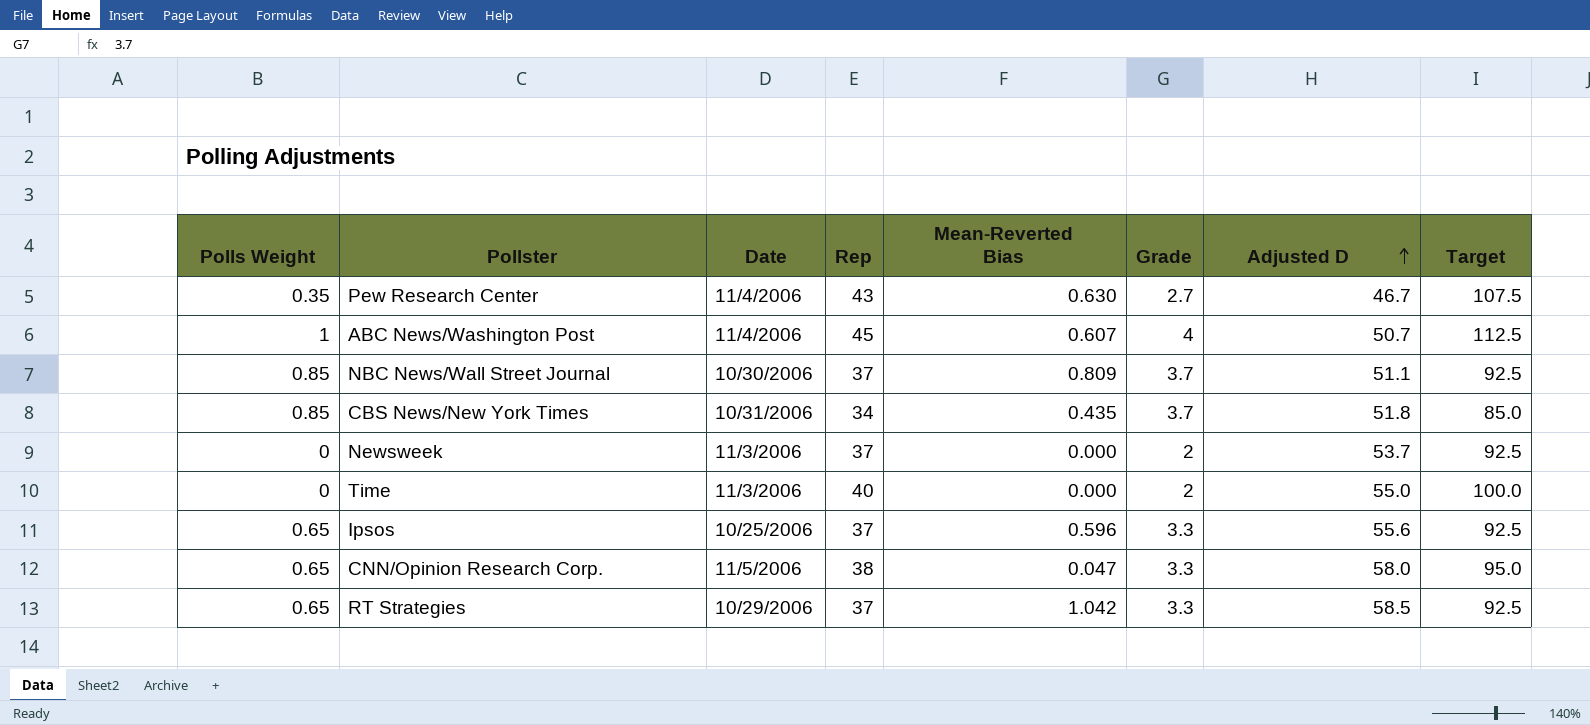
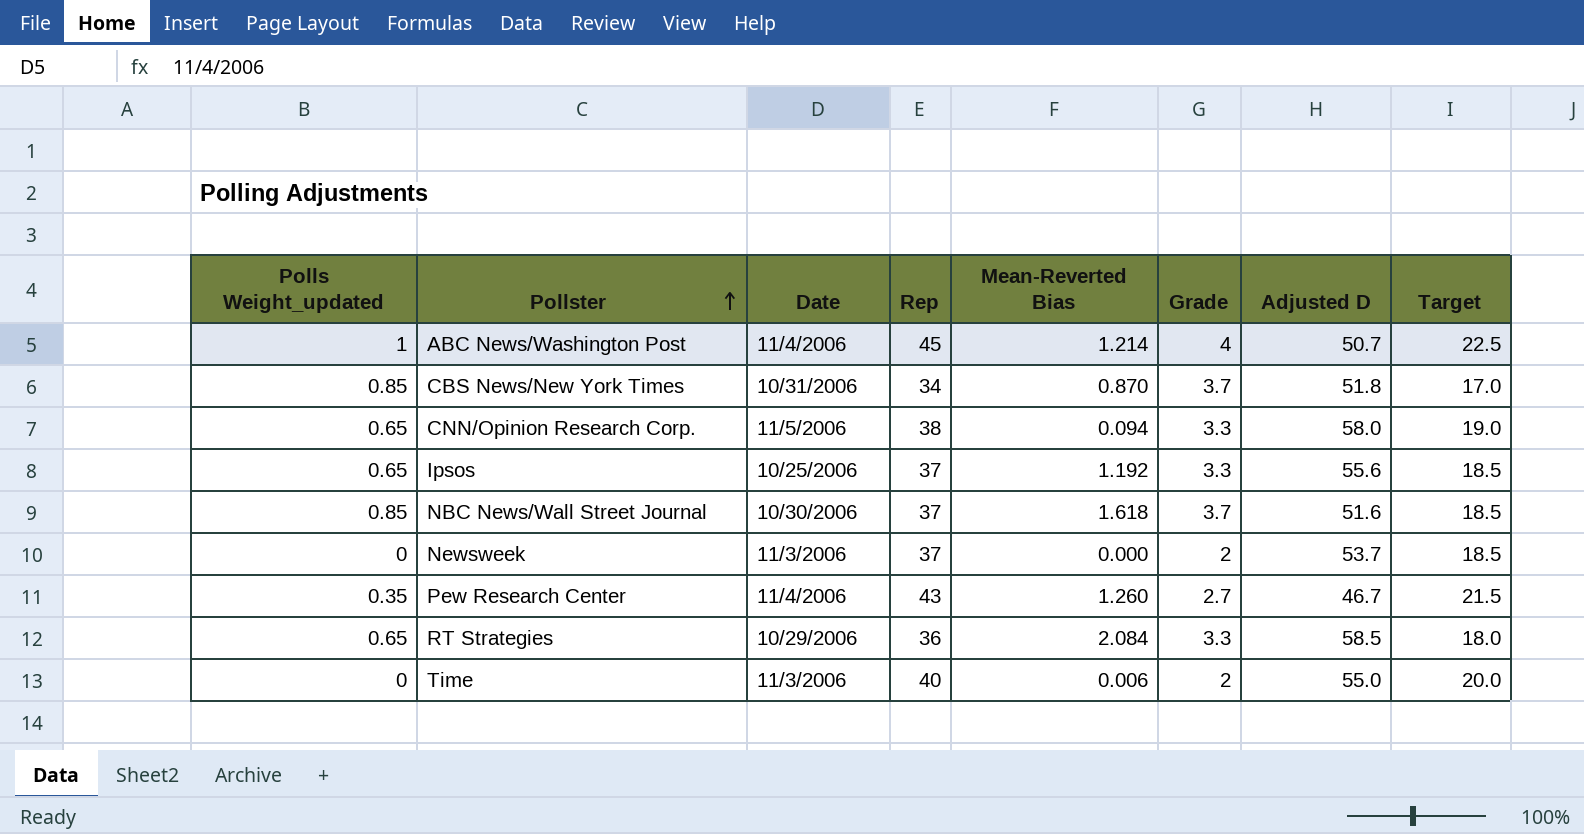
row order: Adjusted D ascending -> Pollster ascending
column name: Polls Weight -> Polls Weight_updated
column Target | formula: [Rep] * 2.5 -> [Rep] * 0.5
ABC News/Washington Post | Mean-Reverted Bias: 0.607 -> 1.214
CBS News/New York Times | Mean-Reverted Bias: 0.435 -> 0.870
CNN/Opinion Research Corp. | Mean-Reverted Bias: 0.047 -> 0.094
Ipsos | Mean-Reverted Bias: 0.596 -> 1.192
NBC News/Wall Street Journal | Mean-Reverted Bias: 0.809 -> 1.618
NBC News/Wall Street Journal | Adjusted D: 51.1 -> 51.6
Pew Research Center | Mean-Reverted Bias: 0.630 -> 1.260
RT Strategies | Rep: 37 -> 36
RT Strategies | Mean-Reverted Bias: 1.042 -> 2.084
Time | Mean-Reverted Bias: 0.000 -> 0.006

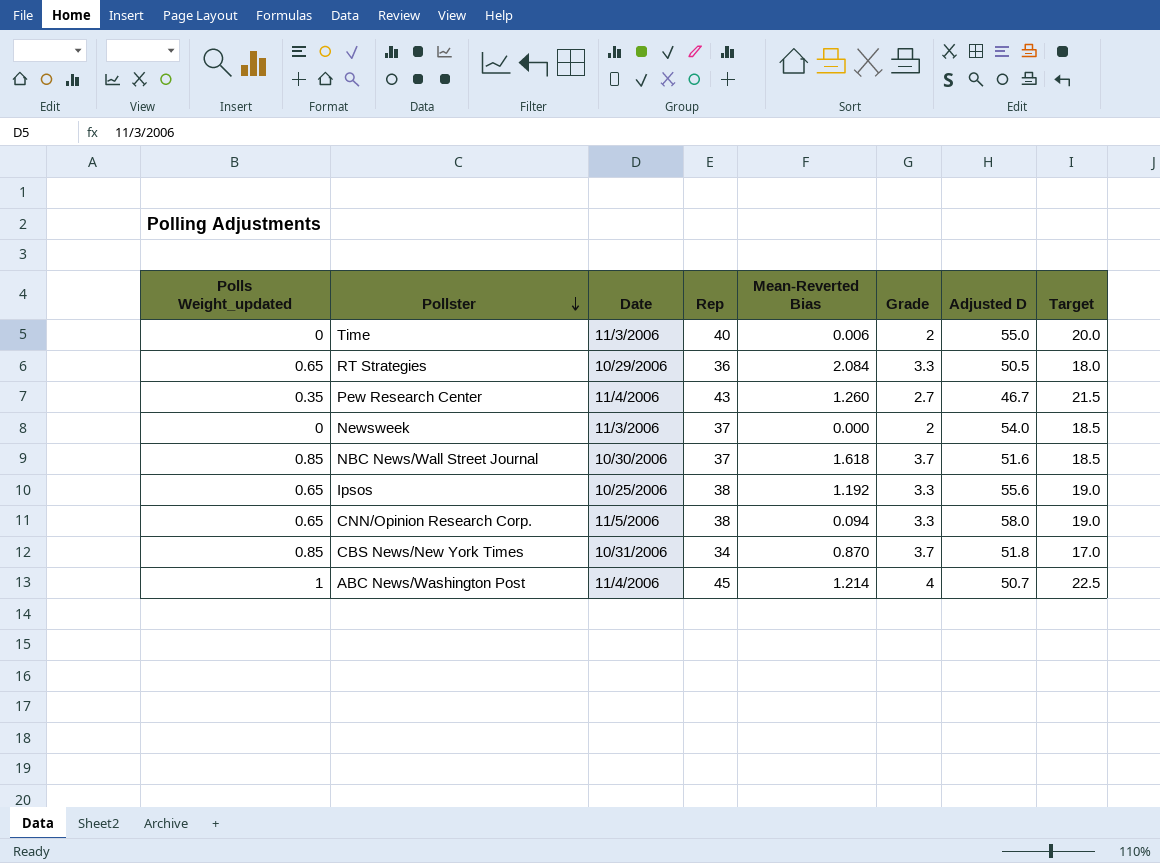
row order: Pollster ascending -> Pollster descending
RT Strategies | Adjusted D: 58.5 -> 50.5
Newsweek | Adjusted D: 53.7 -> 54.0
Ipsos | Rep: 37 -> 38
Ipsos | Target: 18.5 -> 19.0

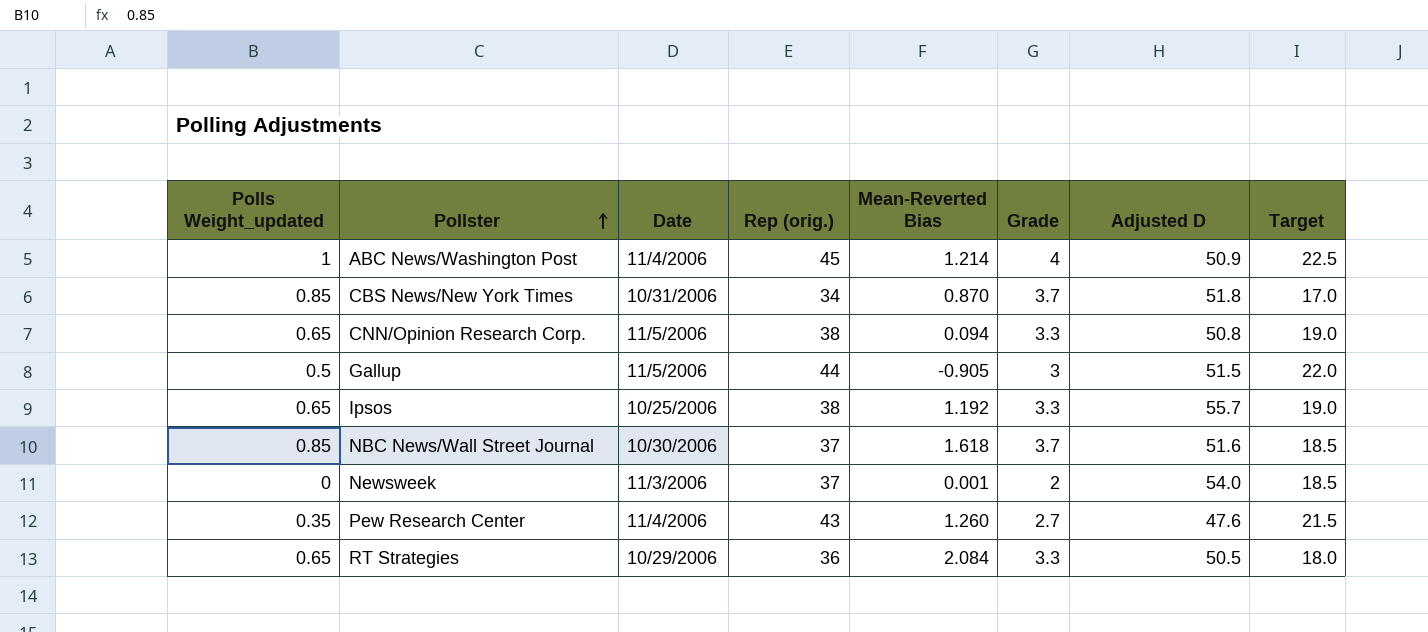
row order: Pollster descending -> Pollster ascending
column name: Rep -> Rep (orig.)
row Time: 0 | 11/3/2006 | 40 | 0.006 | 2 | 55.0 | 20.0 -> none
ABC News/Washington Post | Adjusted D: 50.7 -> 50.9
CNN/Opinion Research Corp. | Adjusted D: 58.0 -> 50.8
row Gallup: none -> 0.5 | 11/5/2006 | 44 | -0.905 | 3 | 51.5 | 22.0
Ipsos | Adjusted D: 55.6 -> 55.7
Newsweek | Mean-Reverted Bias: 0.000 -> 0.001
Pew Research Center | Adjusted D: 46.7 -> 47.6

